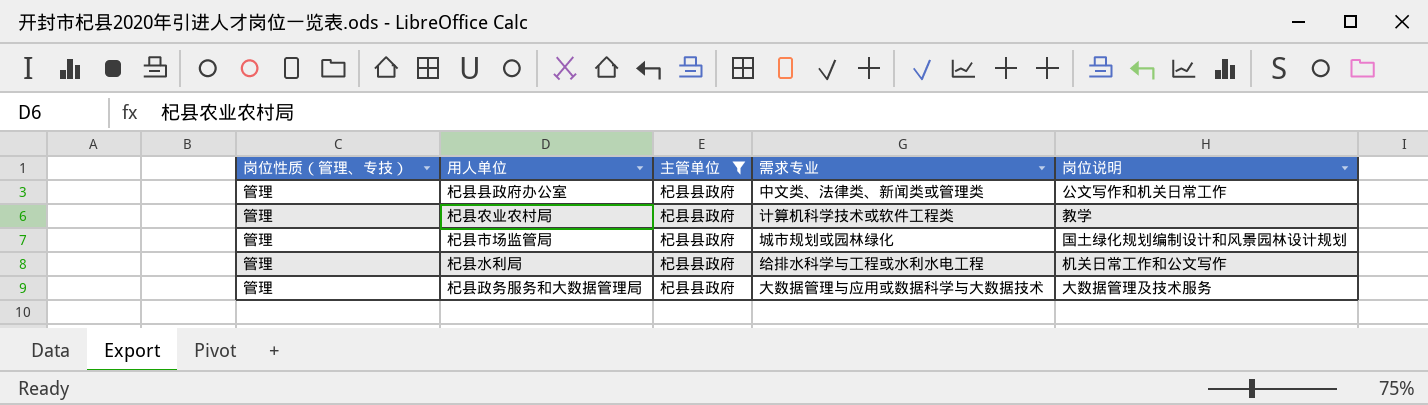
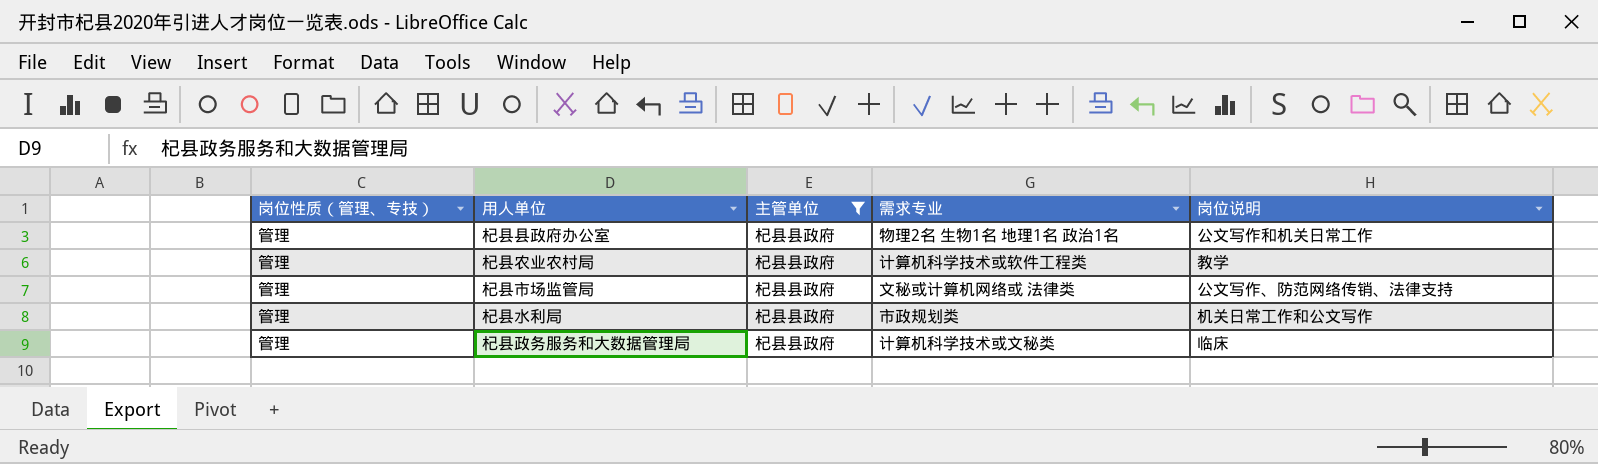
杞县县政府办公室 | 需求专业: 中文类、法律类、新闻类或管理类 -> 物理2名 生物1名 地理1名 政治1名
杞县市场监管局 | 需求专业: 城市规划或园林绿化 -> 文秘或计算机网络或 法律类
杞县市场监管局 | 岗位说明: 国土绿化规划编制设计和风景园林设计规划 -> 公文写作、防范网络传销、法律支持
杞县水利局 | 需求专业: 给排水科学与工程或水利水电工程 -> 市政规划类
杞县政务服务和大数据管理局 | 需求专业: 大数据管理与应用或数据科学与大数据技术 -> 计算机科学技术或文秘类
杞县政务服务和大数据管理局 | 岗位说明: 大数据管理及技术服务 -> 临床

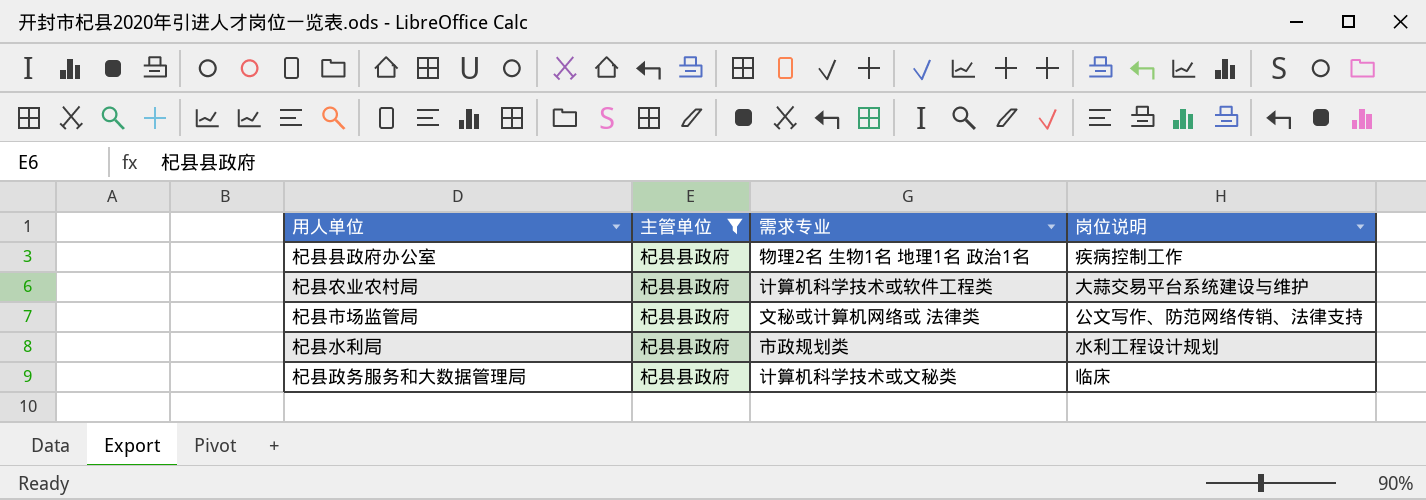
column 岗位性质（管理、专技） | position: 1 -> none
杞县县政府办公室 | 岗位说明: 公文写作和机关日常工作 -> 疾病控制工作
杞县农业农村局 | 岗位说明: 教学 -> 大蒜交易平台系统建设与维护
杞县水利局 | 岗位说明: 机关日常工作和公文写作 -> 水利工程设计规划

